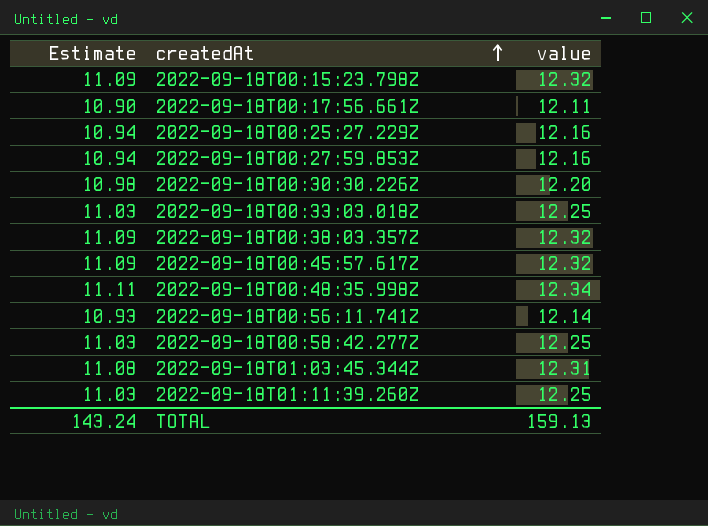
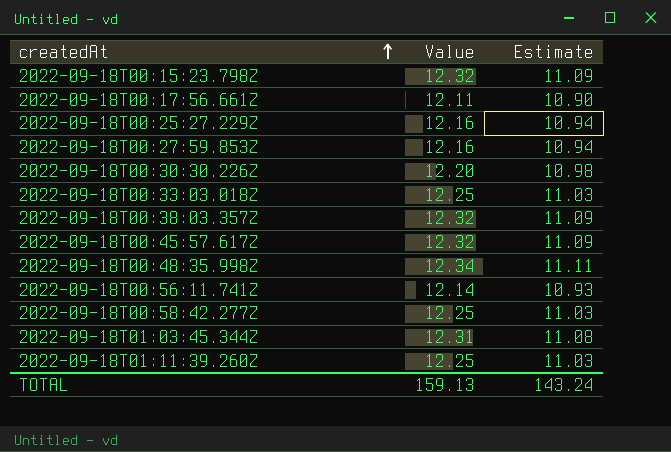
column name: value -> Value
column Estimate | position: 1 -> 3

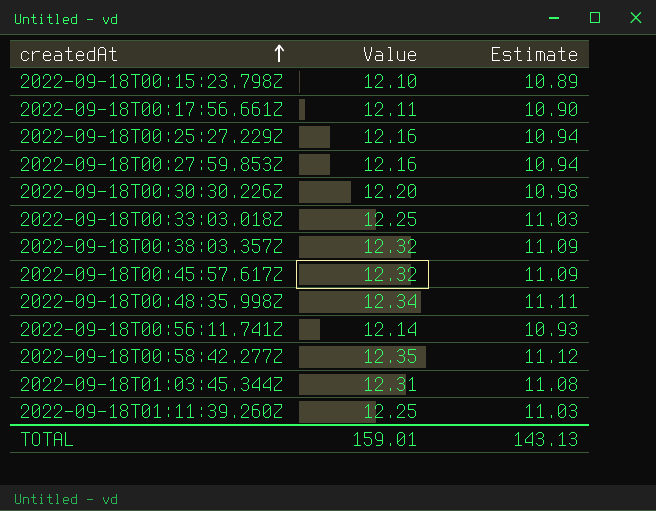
2022-09-18T00:15:23.798Z | Value: 12.32 -> 12.10
2022-09-18T00:15:23.798Z | Estimate: 11.09 -> 10.89
2022-09-18T00:58:42.277Z | Value: 12.25 -> 12.35
2022-09-18T00:58:42.277Z | Estimate: 11.03 -> 11.12
TOTAL | Value: 159.13 -> 159.01
TOTAL | Estimate: 143.24 -> 143.13

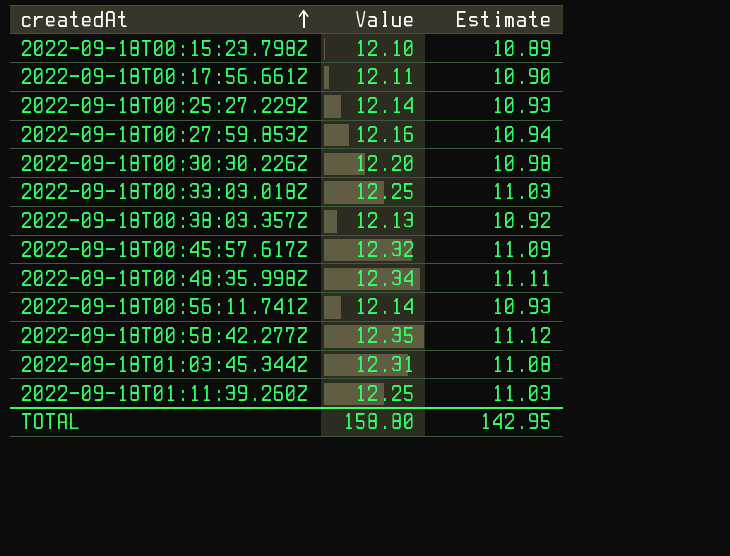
2022-09-18T00:25:27.229Z | Value: 12.16 -> 12.14
2022-09-18T00:25:27.229Z | Estimate: 10.94 -> 10.93
2022-09-18T00:38:03.357Z | Value: 12.32 -> 12.13
2022-09-18T00:38:03.357Z | Estimate: 11.09 -> 10.92
TOTAL | Value: 159.01 -> 158.80
TOTAL | Estimate: 143.13 -> 142.95

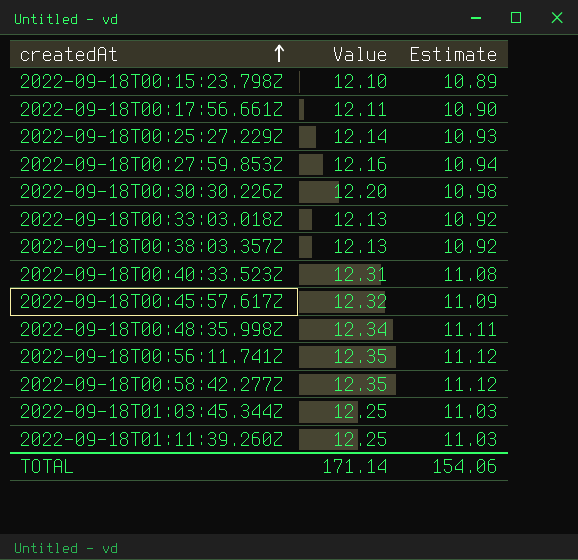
2022-09-18T00:33:03.018Z | Value: 12.25 -> 12.13
2022-09-18T00:33:03.018Z | Estimate: 11.03 -> 10.92
row 2022-09-18T00:40:33.523Z: none -> 12.31 | 11.08
2022-09-18T00:56:11.741Z | Value: 12.14 -> 12.35
2022-09-18T00:56:11.741Z | Estimate: 10.93 -> 11.12
2022-09-18T01:03:45.344Z | Value: 12.31 -> 12.25
2022-09-18T01:03:45.344Z | Estimate: 11.08 -> 11.03
TOTAL | Value: 158.80 -> 171.14
TOTAL | Estimate: 142.95 -> 154.06

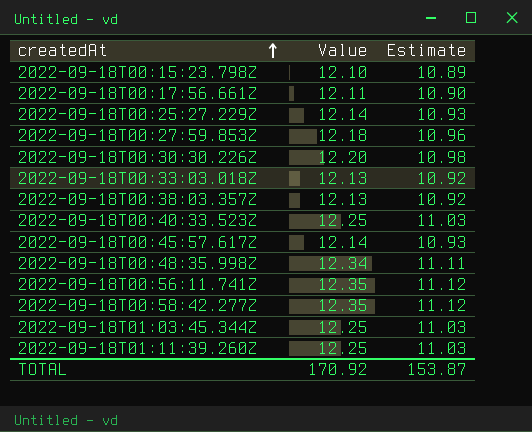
2022-09-18T00:27:59.853Z | Value: 12.16 -> 12.18
2022-09-18T00:27:59.853Z | Estimate: 10.94 -> 10.96
2022-09-18T00:40:33.523Z | Value: 12.31 -> 12.25
2022-09-18T00:40:33.523Z | Estimate: 11.08 -> 11.03
2022-09-18T00:45:57.617Z | Value: 12.32 -> 12.14
2022-09-18T00:45:57.617Z | Estimate: 11.09 -> 10.93
TOTAL | Value: 171.14 -> 170.92
TOTAL | Estimate: 154.06 -> 153.87

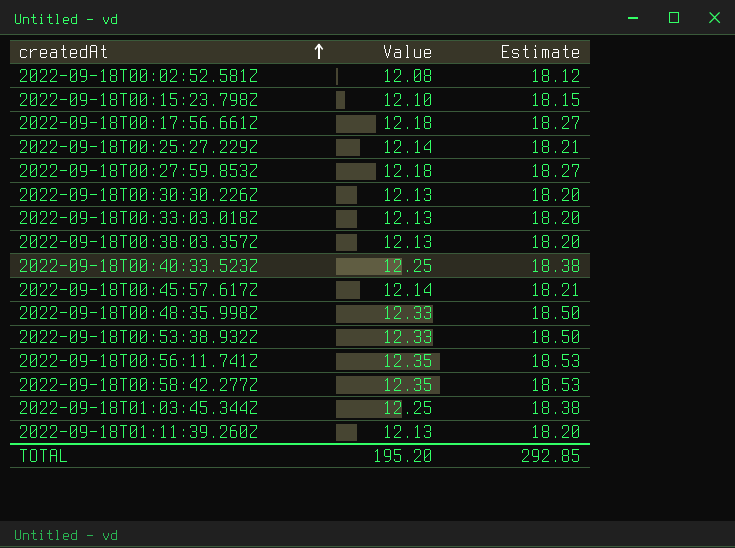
column Estimate | formula: [Value] * 0.9 -> [Value] * 1.5
row 2022-09-18T00:02:52.581Z: none -> 12.08 | 18.12
2022-09-18T00:17:56.661Z | Value: 12.11 -> 12.18
2022-09-18T00:30:30.226Z | Value: 12.20 -> 12.13
2022-09-18T00:48:35.998Z | Value: 12.34 -> 12.33
row 2022-09-18T00:53:38.932Z: none -> 12.33 | 18.50
2022-09-18T01:11:39.260Z | Value: 12.25 -> 12.13
TOTAL | Value: 170.92 -> 195.20
TOTAL | Estimate: 153.87 -> 292.85

